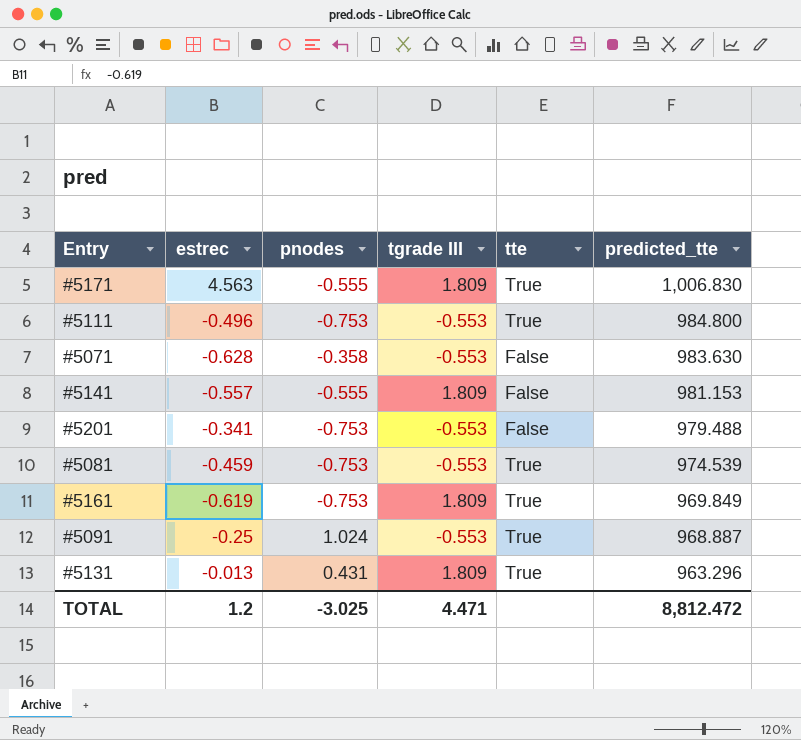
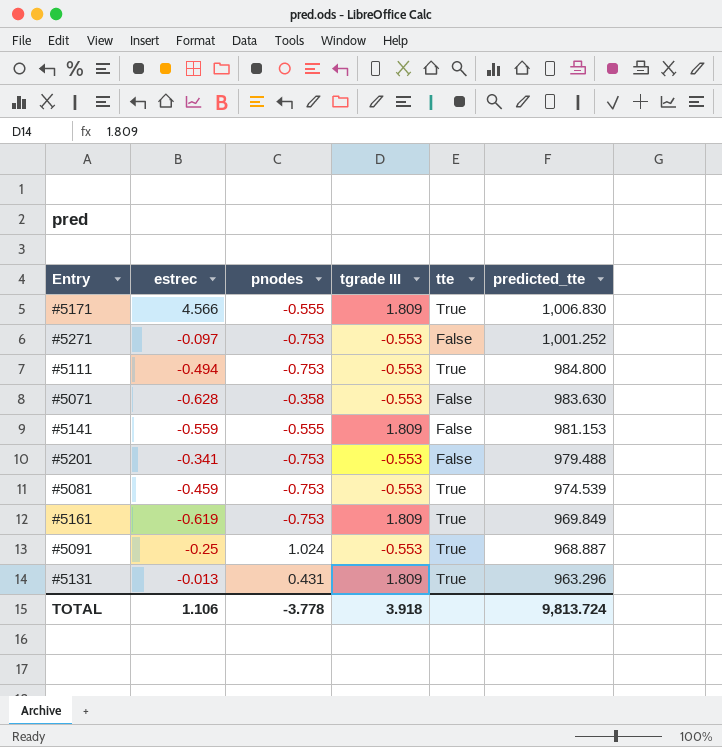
#5171 | estrec: 4.563 -> 4.566
row #5271: none -> -0.097 | -0.753 | -0.553 | False | 1,001.252
#5111 | estrec: -0.496 -> -0.494
#5141 | estrec: -0.557 -> -0.559
TOTAL | estrec: 1.2 -> 1.106
TOTAL | pnodes: -3.025 -> -3.778
TOTAL | tgrade III: 4.471 -> 3.918
TOTAL | predicted_tte: 8,812.472 -> 9,813.724

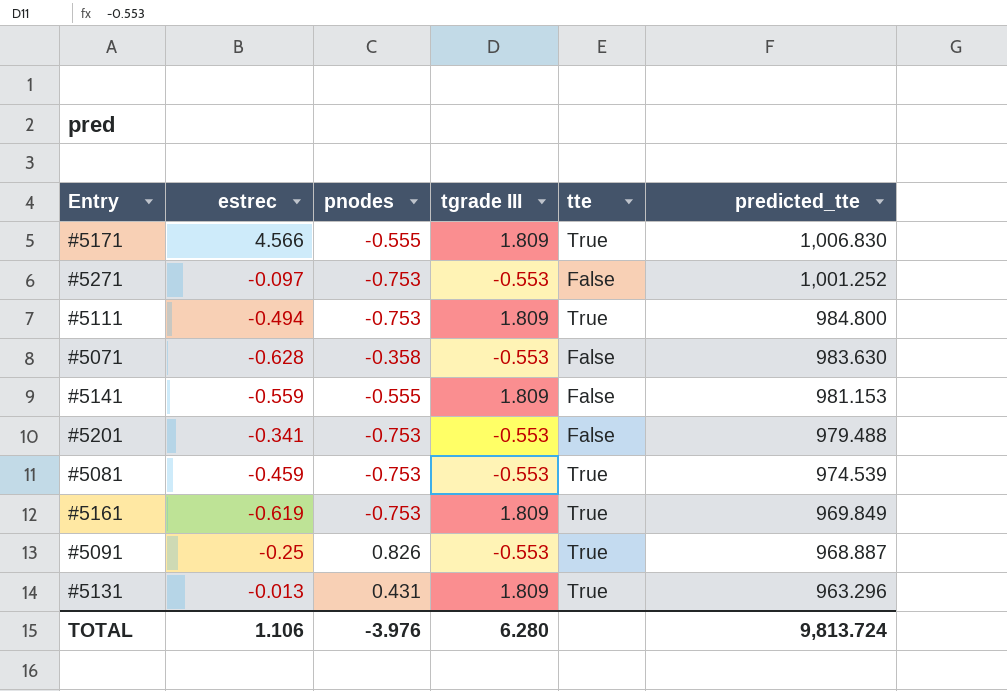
#5111 | tgrade III: -0.553 -> 1.809
#5091 | pnodes: 1.024 -> 0.826
TOTAL | pnodes: -3.778 -> -3.976
TOTAL | tgrade III: 3.918 -> 6.280

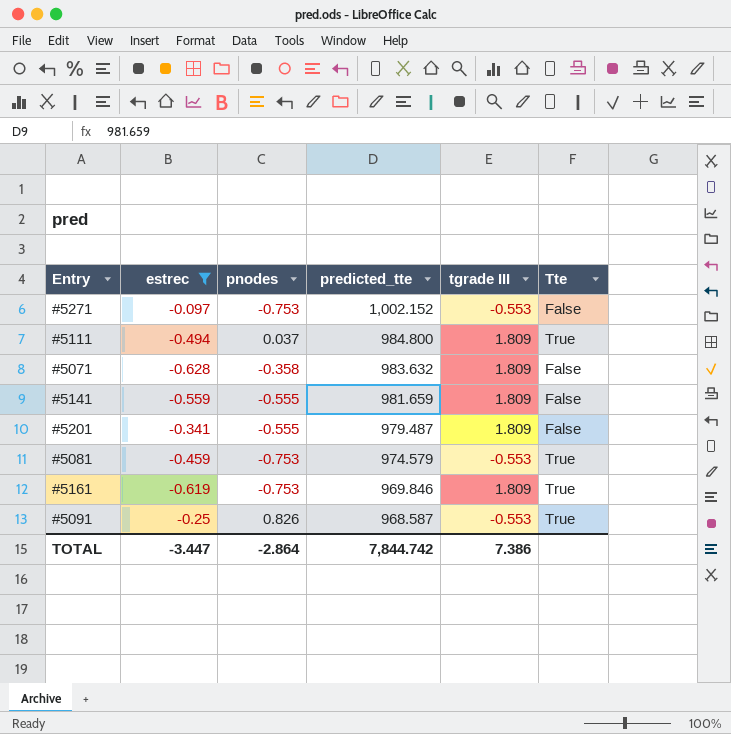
filter: none -> estrec <= -0.097
column predicted_tte | position: 6 -> 4
column name: tte -> Tte
#5271 | predicted_tte: 1,001.252 -> 1,002.152
#5111 | pnodes: -0.753 -> 0.037
#5071 | predicted_tte: 983.630 -> 983.632
#5071 | tgrade III: -0.553 -> 1.809
#5141 | predicted_tte: 981.153 -> 981.659
#5201 | pnodes: -0.753 -> -0.555
#5201 | predicted_tte: 979.488 -> 979.487
#5201 | tgrade III: -0.553 -> 1.809
#5081 | predicted_tte: 974.539 -> 974.579
#5161 | predicted_tte: 969.849 -> 969.846
#5091 | predicted_tte: 968.887 -> 968.587
TOTAL | estrec: 1.106 -> -3.447
TOTAL | pnodes: -3.976 -> -2.864
TOTAL | predicted_tte: 9,813.724 -> 7,844.742
TOTAL | tgrade III: 6.280 -> 7.386

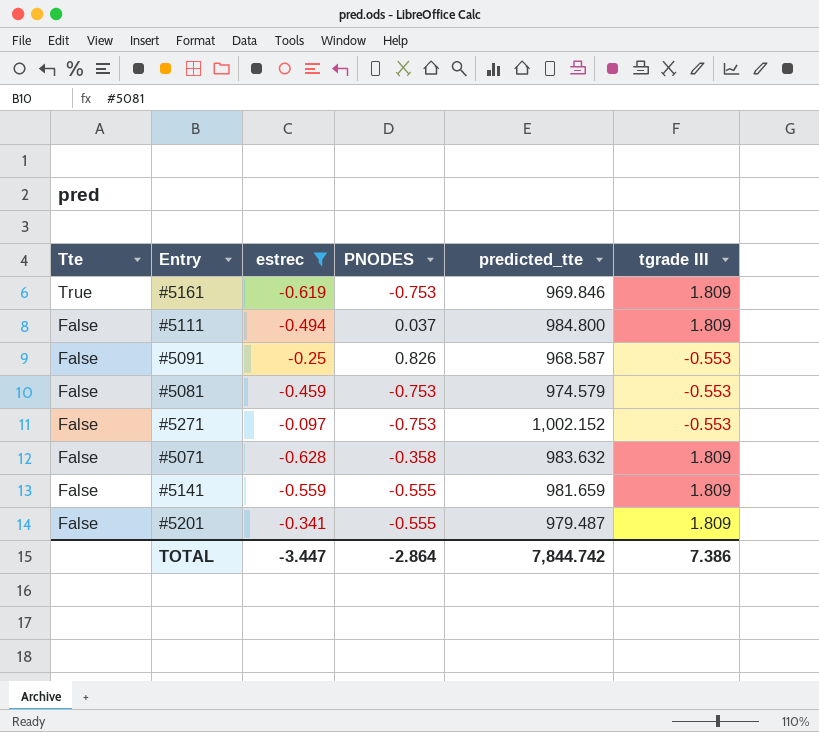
row order: predicted_tte descending -> Tte descending
column Tte | position: 6 -> 1
column name: pnodes -> PNODES
#5111 | Tte: True -> False
#5091 | Tte: True -> False
#5081 | Tte: True -> False

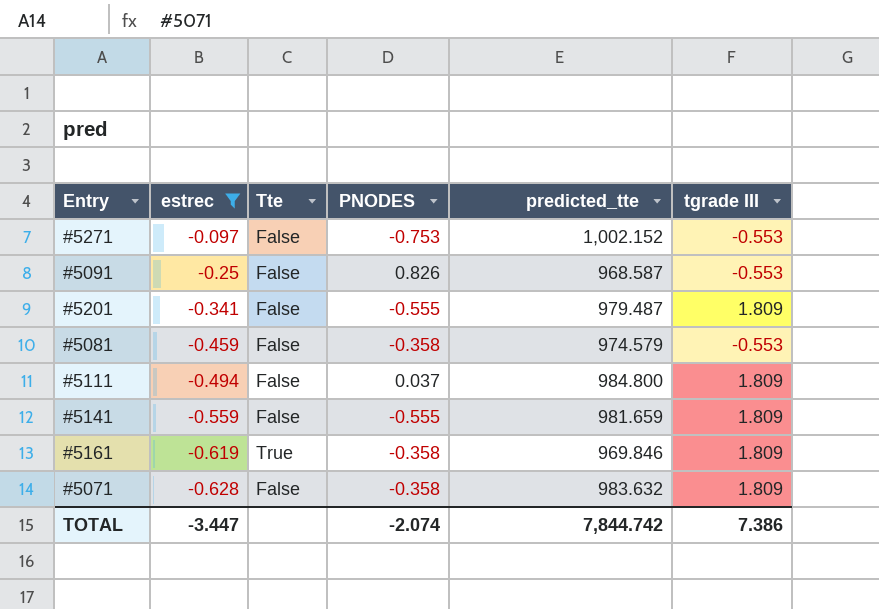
row order: Tte descending -> estrec descending
column Tte | position: 1 -> 3
#5081 | PNODES: -0.753 -> -0.358
#5161 | PNODES: -0.753 -> -0.358
TOTAL | PNODES: -2.864 -> -2.074

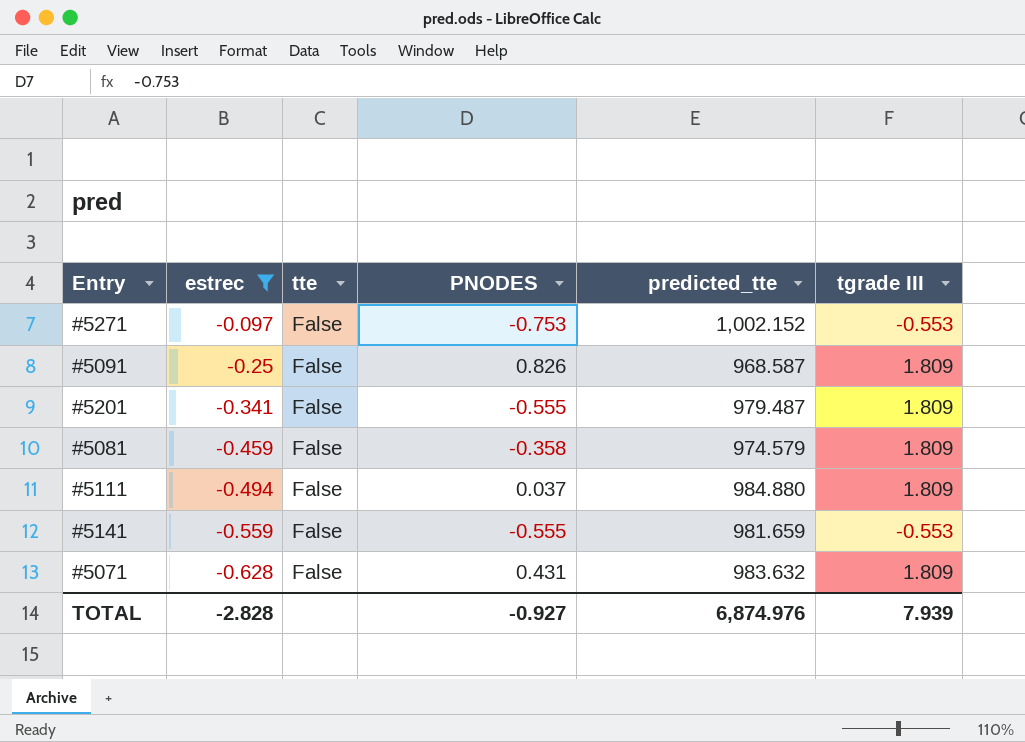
column name: Tte -> tte
row #5161: -0.619 | True | -0.358 | 969.846 | 1.809 -> none
#5091 | tgrade III: -0.553 -> 1.809
#5081 | tgrade III: -0.553 -> 1.809
#5111 | predicted_tte: 984.800 -> 984.880
#5141 | tgrade III: 1.809 -> -0.553
#5071 | PNODES: -0.358 -> 0.431
TOTAL | estrec: -3.447 -> -2.828
TOTAL | PNODES: -2.074 -> -0.927
TOTAL | predicted_tte: 7,844.742 -> 6,874.976
TOTAL | tgrade III: 7.386 -> 7.939

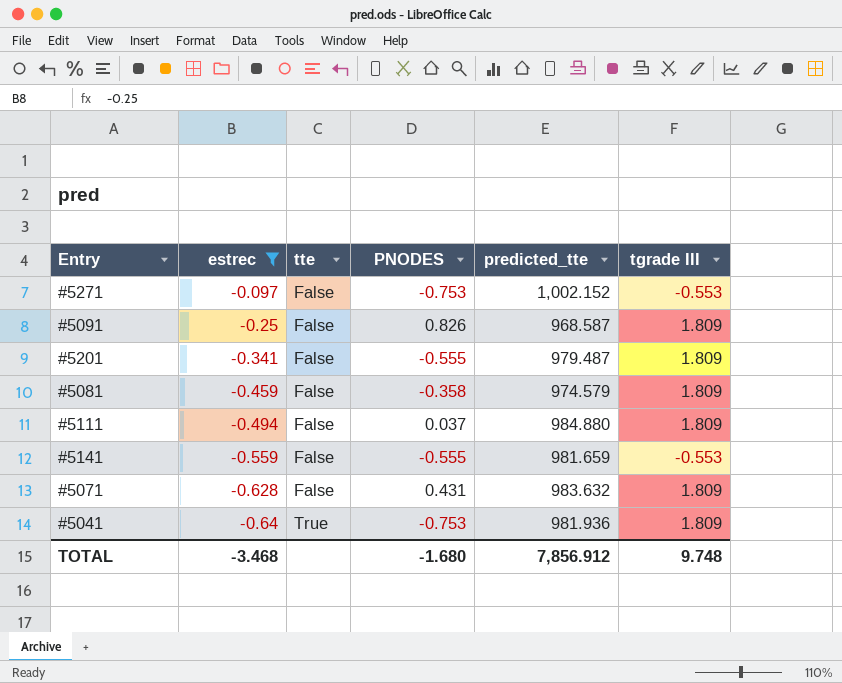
row #5041: none -> -0.64 | True | -0.753 | 981.936 | 1.809
TOTAL | estrec: -2.828 -> -3.468
TOTAL | PNODES: -0.927 -> -1.680
TOTAL | predicted_tte: 6,874.976 -> 7,856.912
TOTAL | tgrade III: 7.939 -> 9.748

